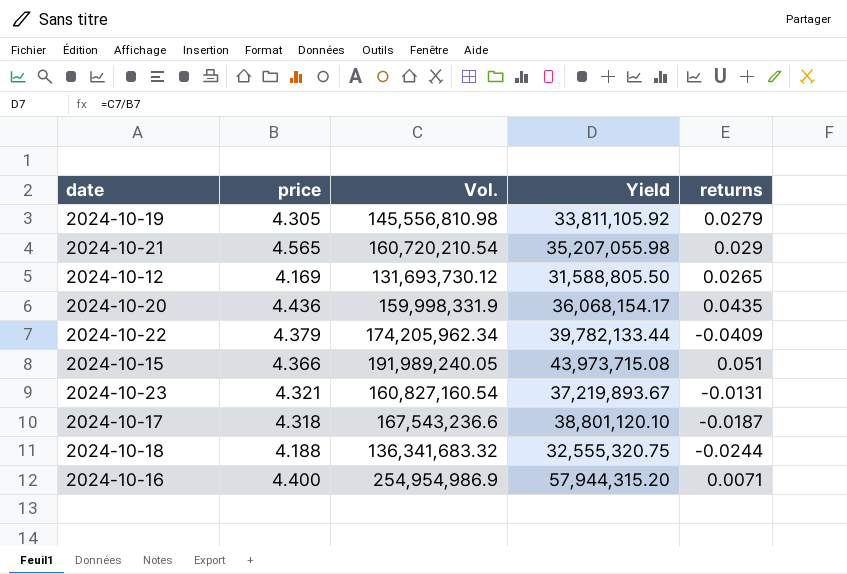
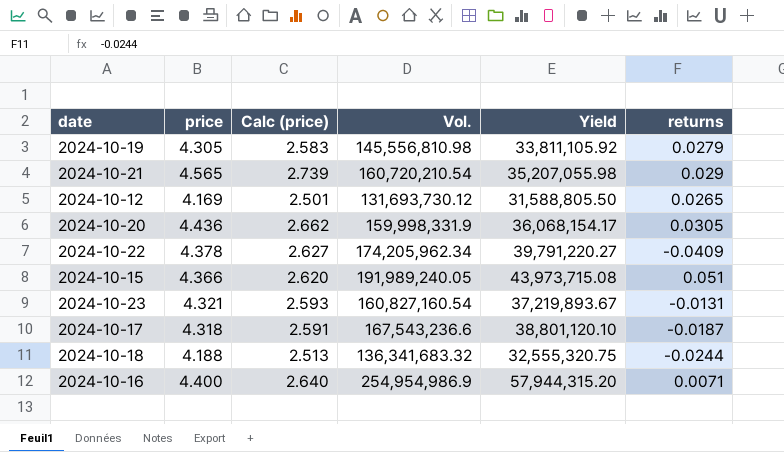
column Calc (price) | formula: none -> [price] * 0.6
2024-10-20 | returns: 0.0435 -> 0.0305
2024-10-22 | price: 4.379 -> 4.378
2024-10-22 | Yield: 39,782,133.44 -> 39,791,220.27

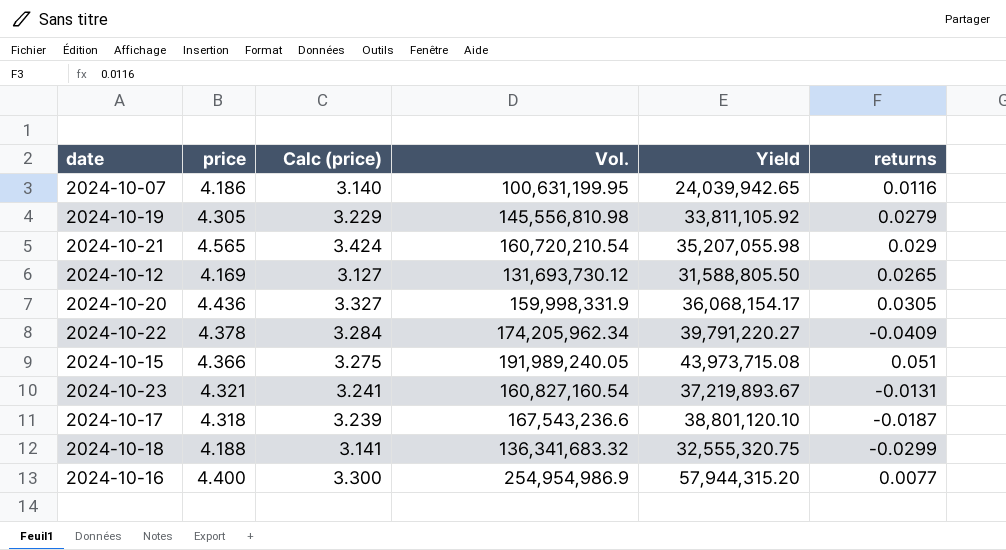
column Calc (price) | formula: [price] * 0.6 -> [price] * 0.75
row 2024-10-07: none -> 4.186 | 3.140 | 100,631,199.95 | 24,039,942.65 | 0.0116
2024-10-18 | returns: -0.0244 -> -0.0299
2024-10-16 | returns: 0.0071 -> 0.0077

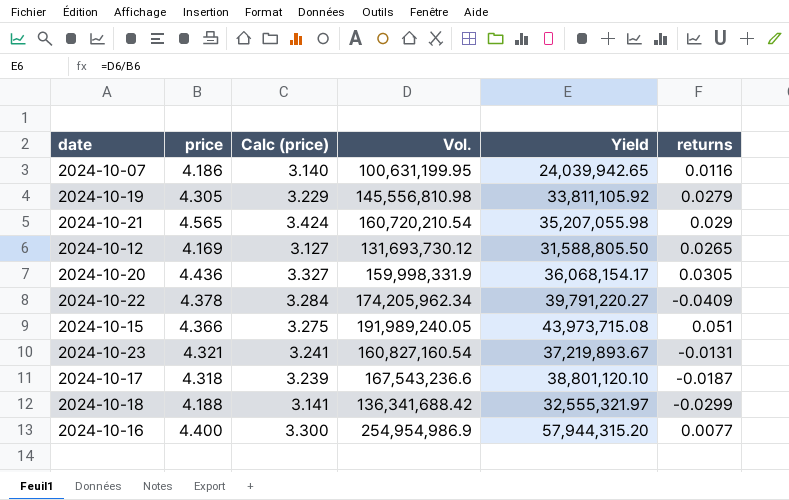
2024-10-18 | Vol.: 136,341,683.32 -> 136,341,688.42
2024-10-18 | Yield: 32,555,320.75 -> 32,555,321.97

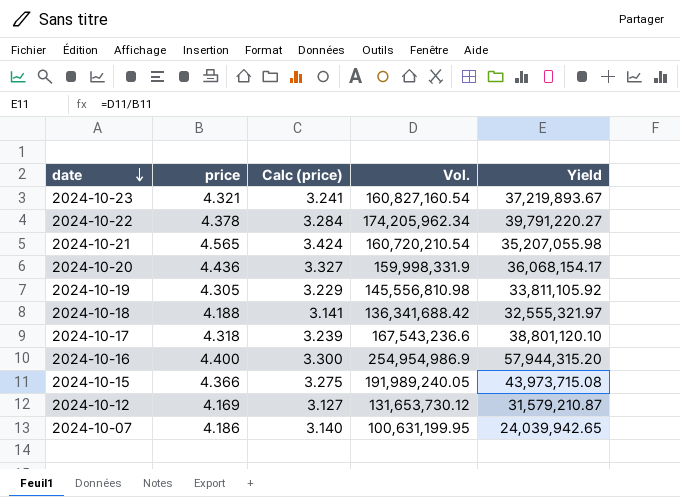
row order: none -> date descending
column returns | position: 6 -> none
2024-10-12 | Vol.: 131,693,730.12 -> 131,653,730.12
2024-10-12 | Yield: 31,588,805.50 -> 31,579,210.87

